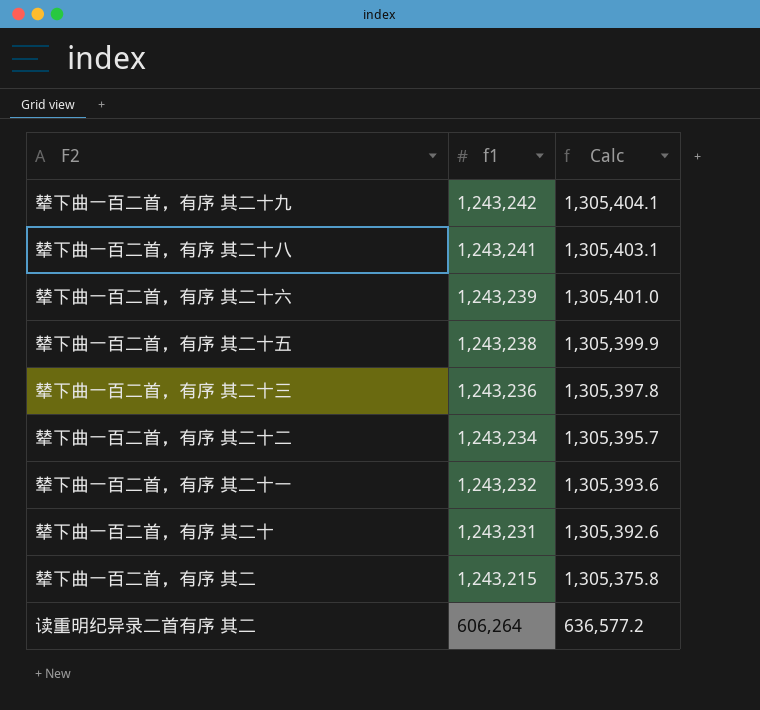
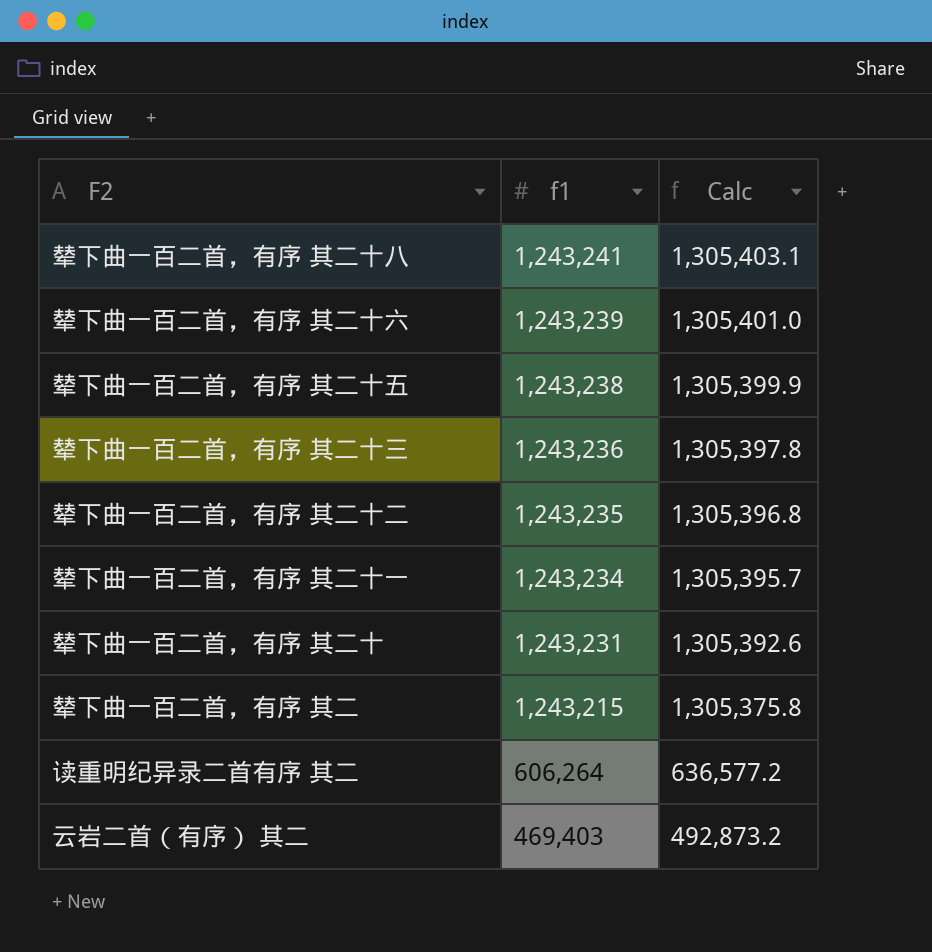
row 辇下曲一百二首，有序 其二十九: 1,243,242 | 1,305,404.1 -> none
辇下曲一百二首，有序 其二十二 | f1: 1,243,234 -> 1,243,235
辇下曲一百二首，有序 其二十二 | Calc: 1,305,395.7 -> 1,305,396.8
辇下曲一百二首，有序 其二十一 | f1: 1,243,232 -> 1,243,234
辇下曲一百二首，有序 其二十一 | Calc: 1,305,393.6 -> 1,305,395.7
row 云岩二首（有序） 其二: none -> 469,403 | 492,873.2

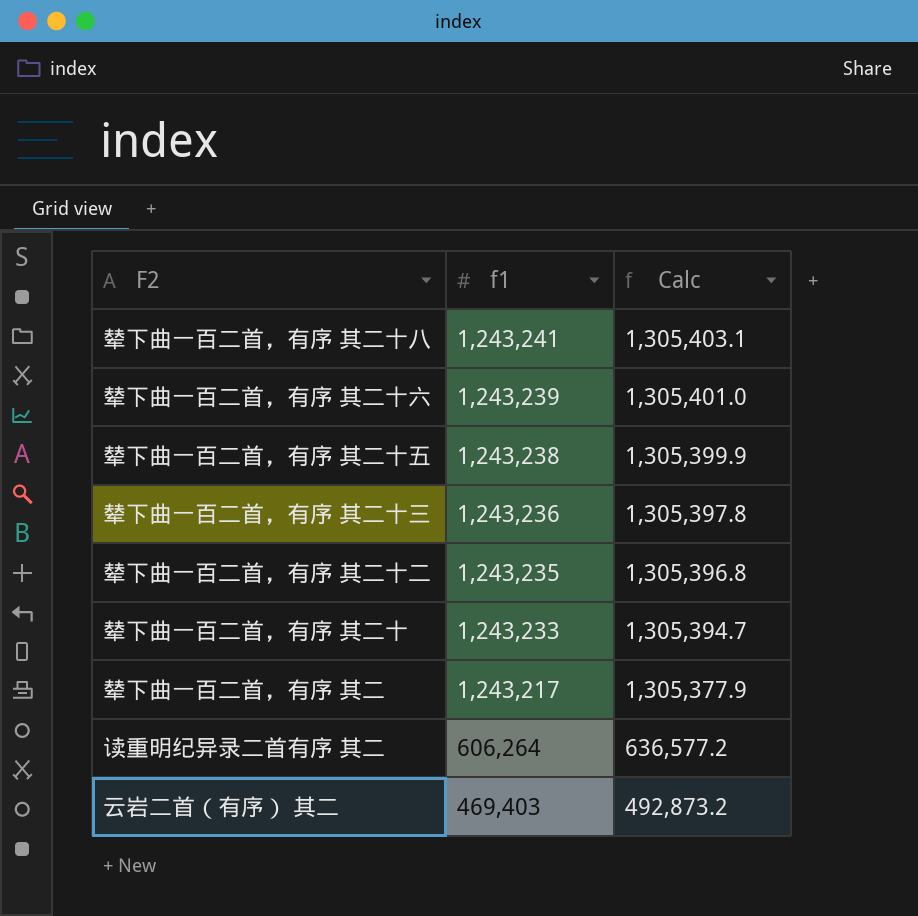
row 辇下曲一百二首，有序 其二十一: 1,243,234 | 1,305,395.7 -> none
辇下曲一百二首，有序 其二十 | f1: 1,243,231 -> 1,243,233
辇下曲一百二首，有序 其二十 | Calc: 1,305,392.6 -> 1,305,394.7
辇下曲一百二首，有序 其二 | f1: 1,243,215 -> 1,243,217
辇下曲一百二首，有序 其二 | Calc: 1,305,375.8 -> 1,305,377.9

